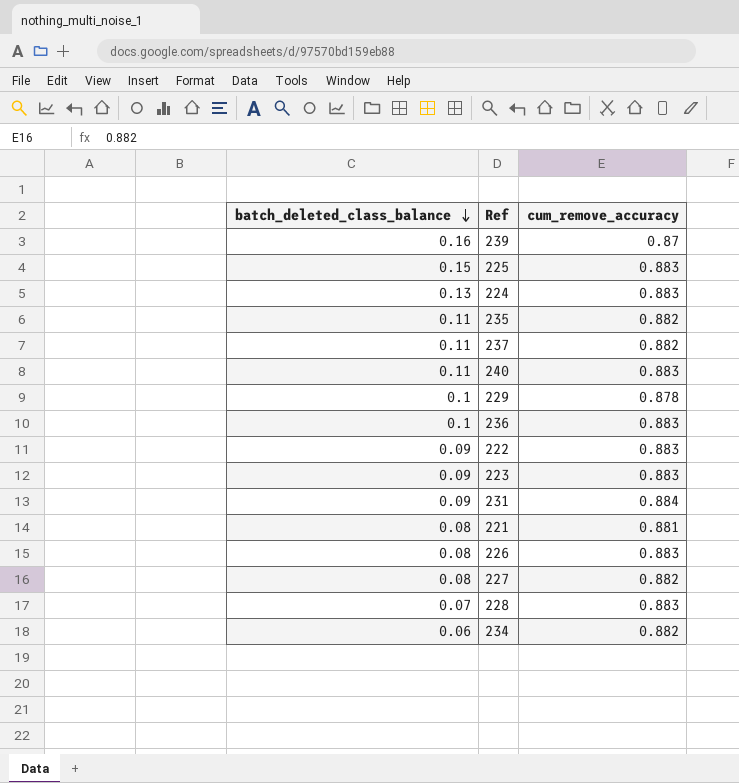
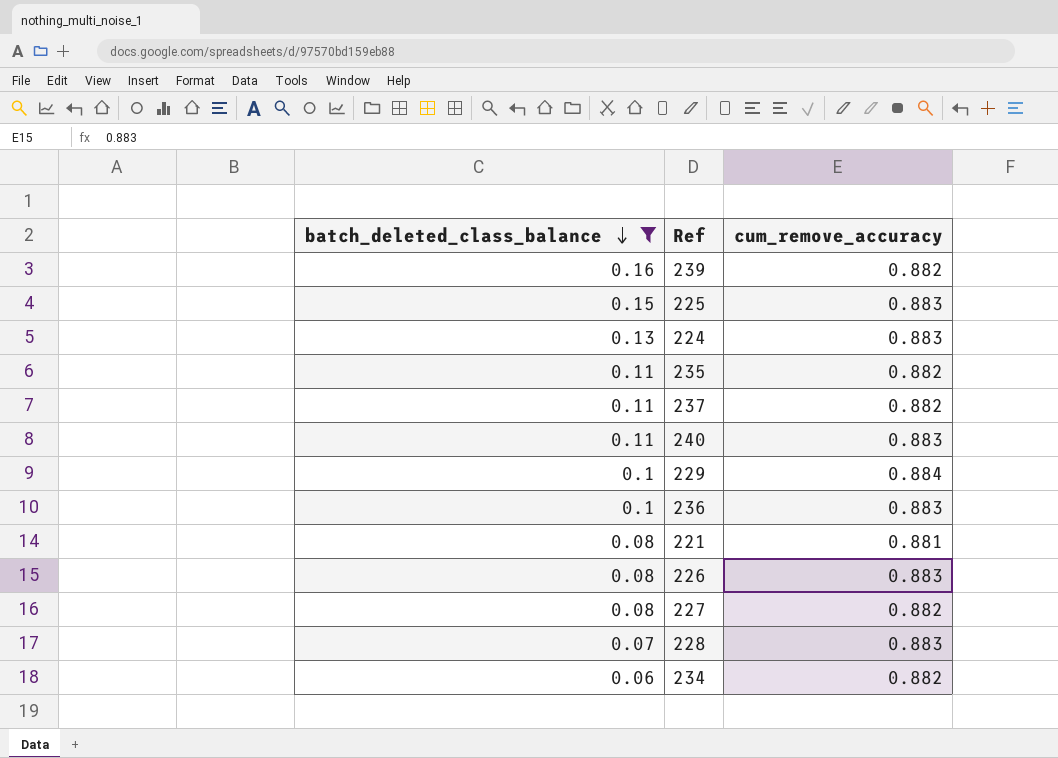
filter: none -> batch_deleted_class_balance != 0.09
239 | cum_remove_accuracy: 0.87 -> 0.882
229 | cum_remove_accuracy: 0.878 -> 0.884

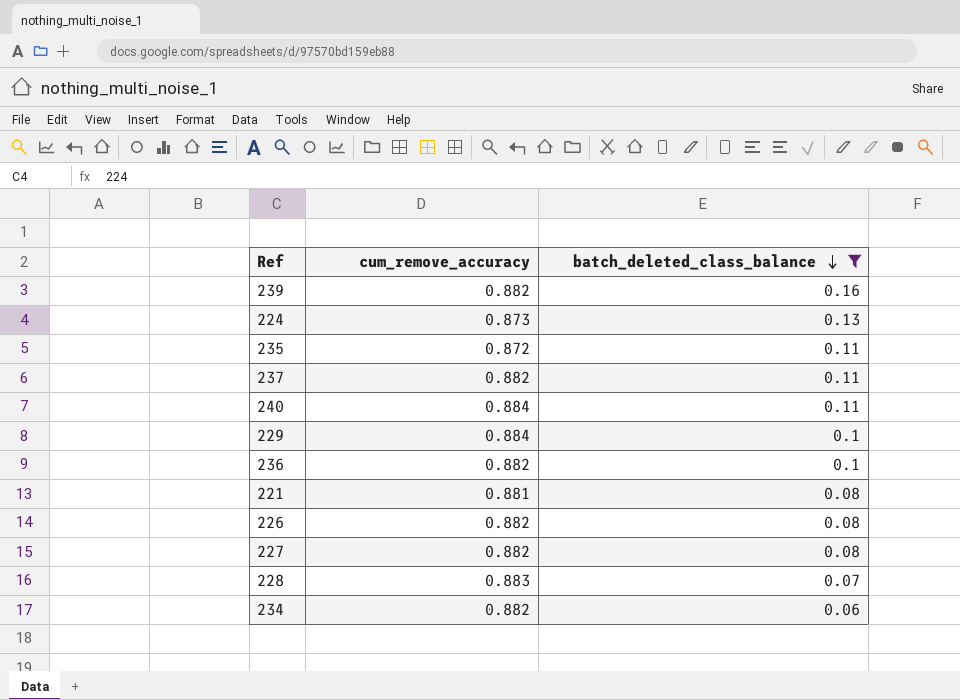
column batch_deleted_class_balance | position: 1 -> 3
row 225: 0.15 | 0.883 -> none
224 | cum_remove_accuracy: 0.883 -> 0.873
235 | cum_remove_accuracy: 0.882 -> 0.872
240 | cum_remove_accuracy: 0.883 -> 0.884
236 | cum_remove_accuracy: 0.883 -> 0.882
226 | cum_remove_accuracy: 0.883 -> 0.882

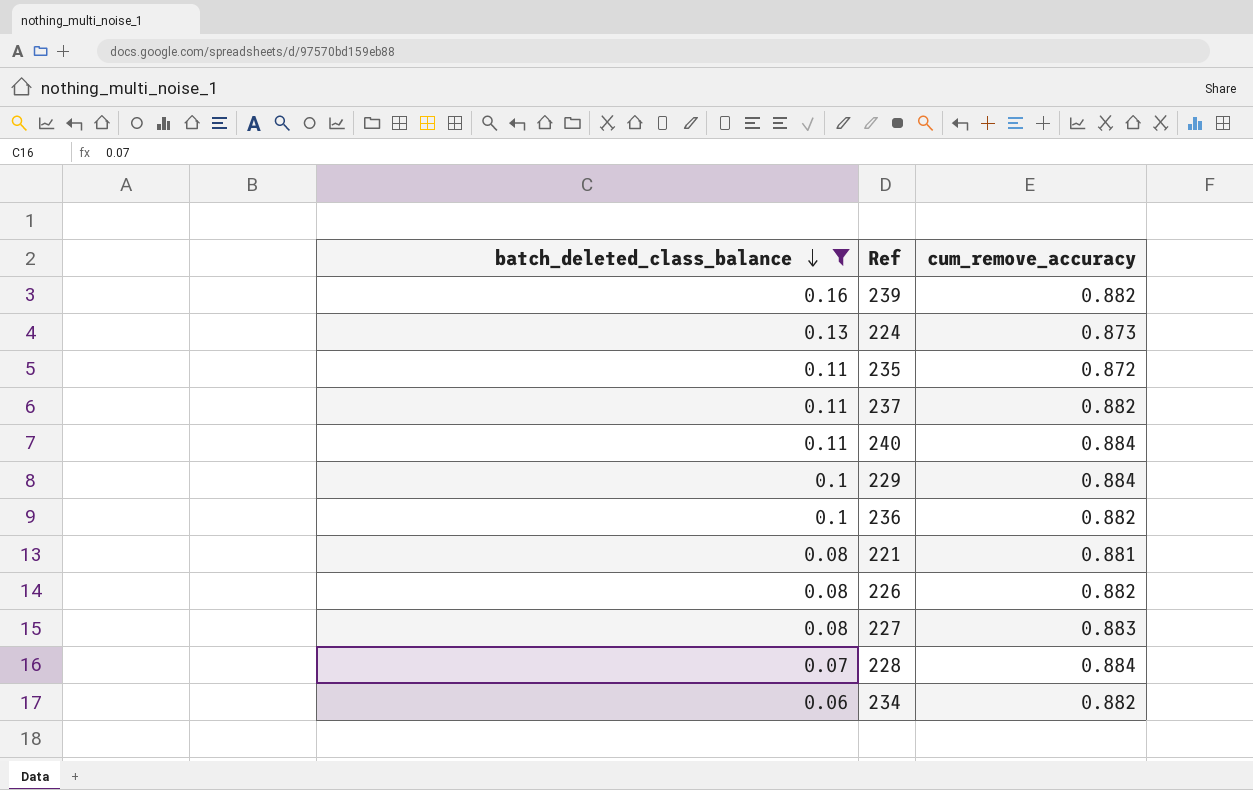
column batch_deleted_class_balance | position: 3 -> 1
227 | cum_remove_accuracy: 0.882 -> 0.883
228 | cum_remove_accuracy: 0.883 -> 0.884

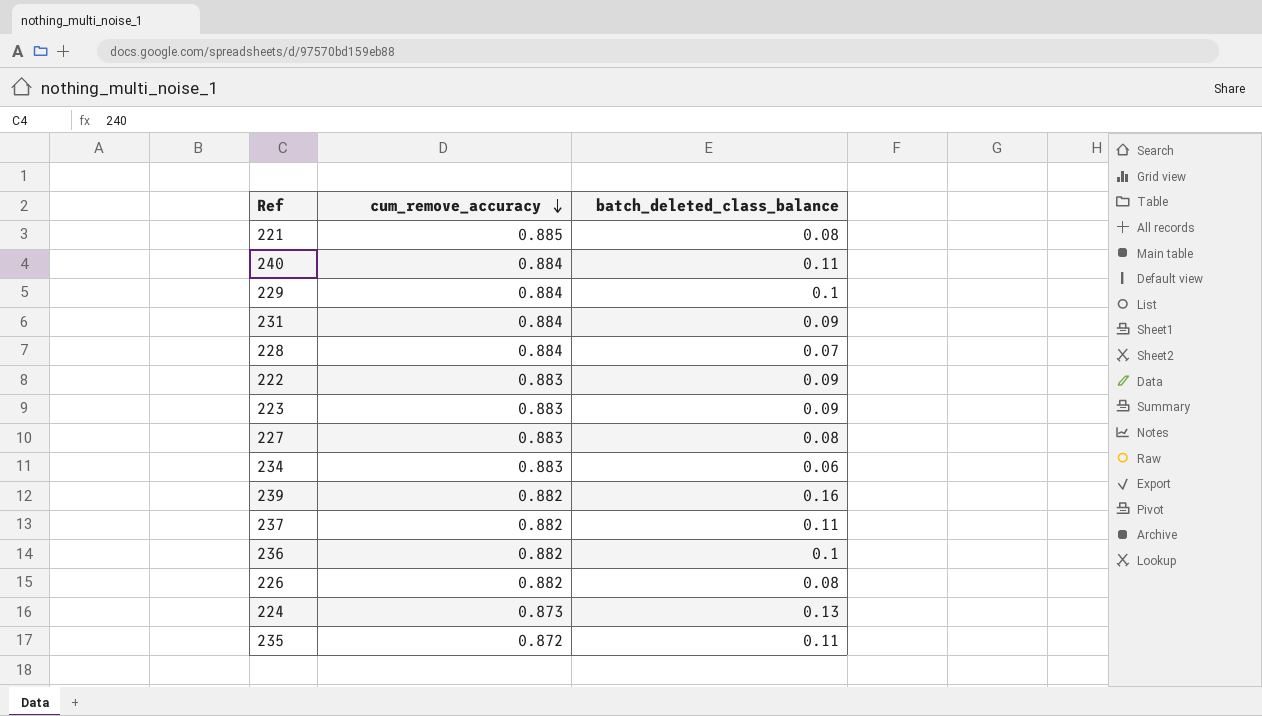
filter: batch_deleted_class_balance != 0.09 -> none
row order: batch_deleted_class_balance descending -> cum_remove_accuracy descending
column batch_deleted_class_balance | position: 1 -> 3
221 | cum_remove_accuracy: 0.881 -> 0.885
234 | cum_remove_accuracy: 0.882 -> 0.883

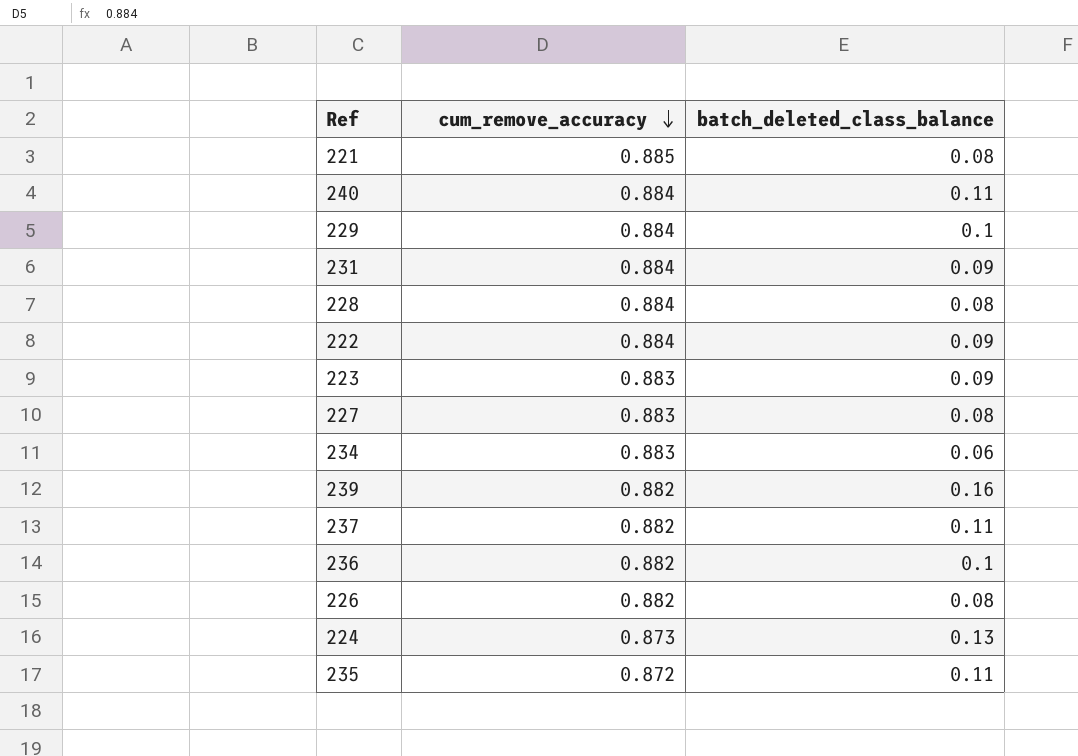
228 | batch_deleted_class_balance: 0.07 -> 0.08
222 | cum_remove_accuracy: 0.883 -> 0.884

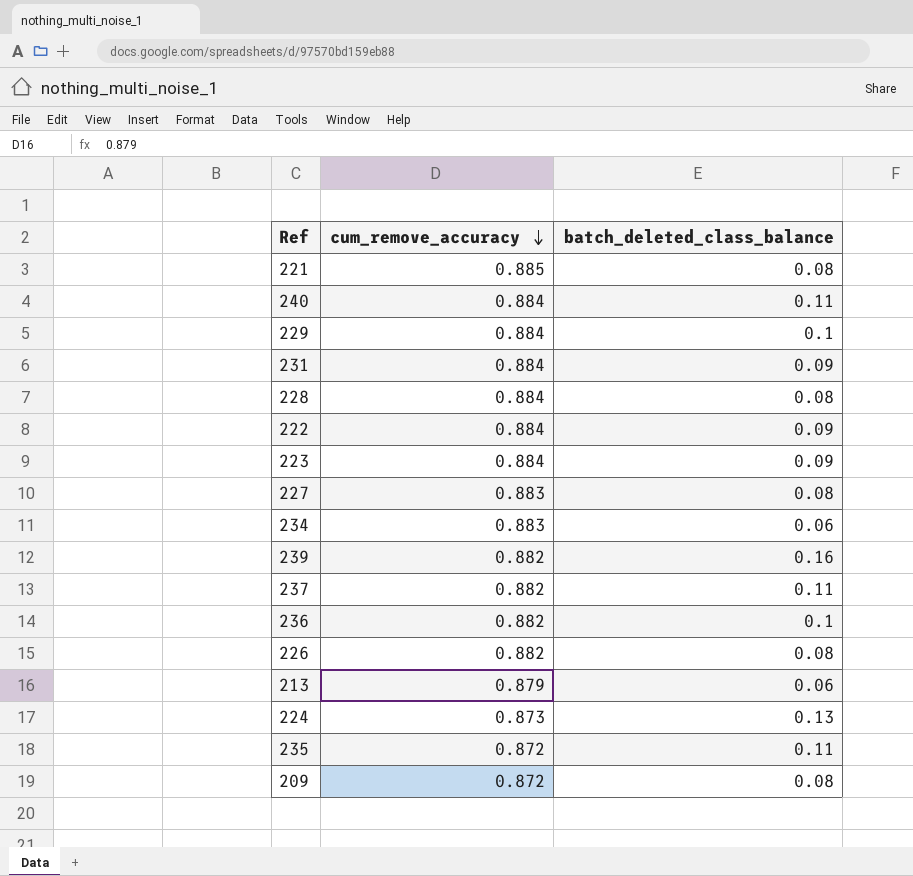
223 | cum_remove_accuracy: 0.883 -> 0.884
row 213: none -> 0.879 | 0.06
row 209: none -> 0.872 | 0.08

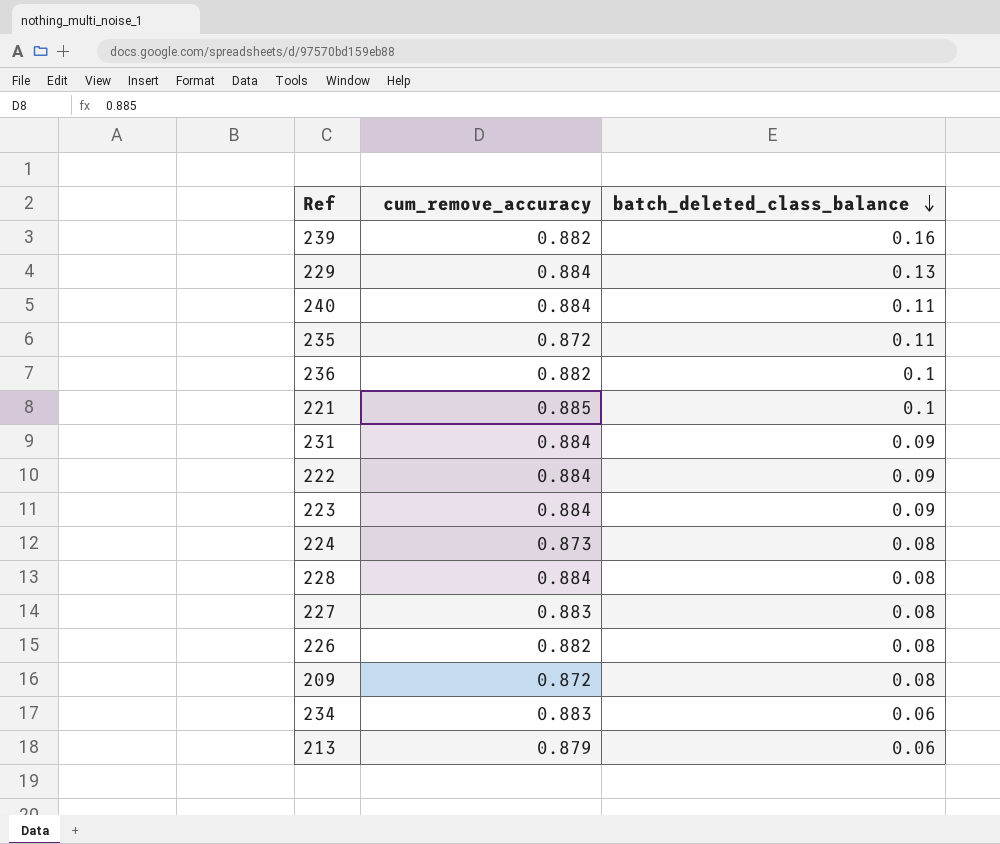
row order: cum_remove_accuracy descending -> batch_deleted_class_balance descending
row 237: 0.882 | 0.11 -> none
229 | batch_deleted_class_balance: 0.1 -> 0.13
221 | batch_deleted_class_balance: 0.08 -> 0.1
224 | batch_deleted_class_balance: 0.13 -> 0.08

